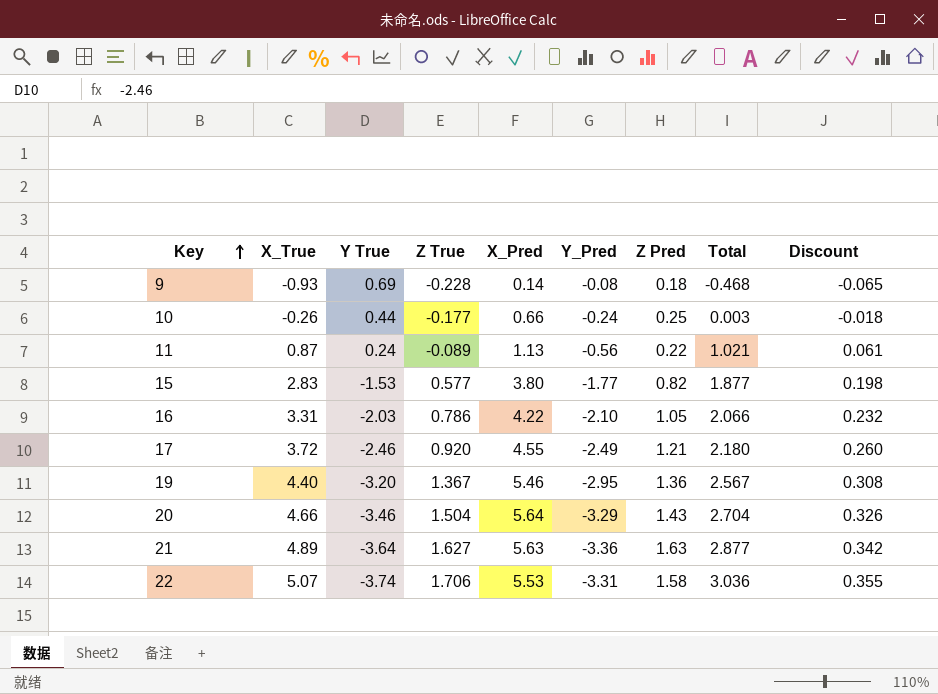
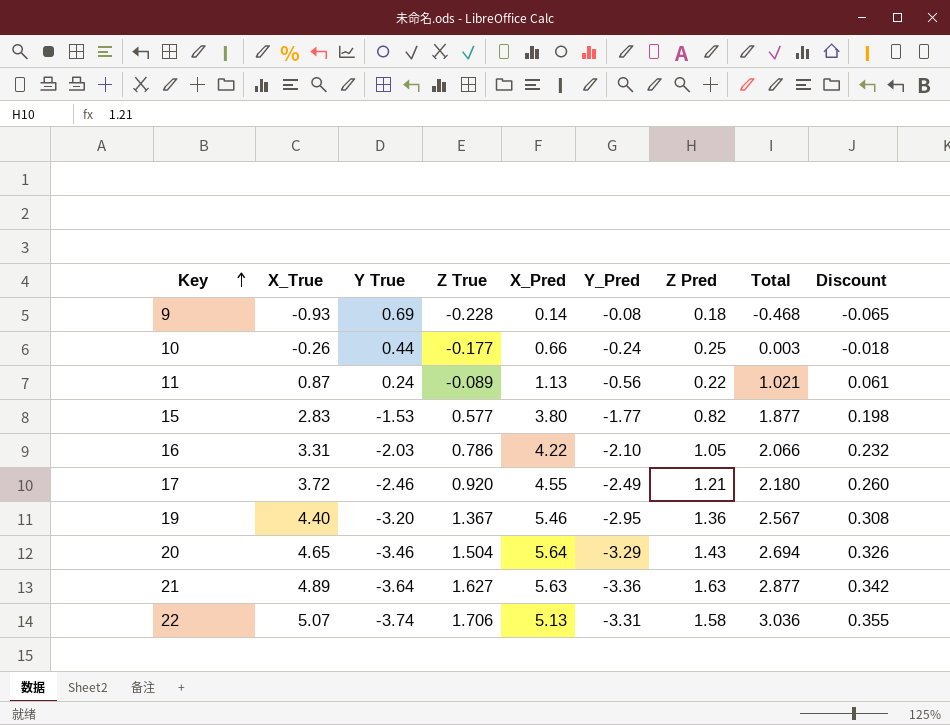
20 | X_True: 4.66 -> 4.65
20 | Total: 2.704 -> 2.694
22 | X_Pred: 5.53 -> 5.13

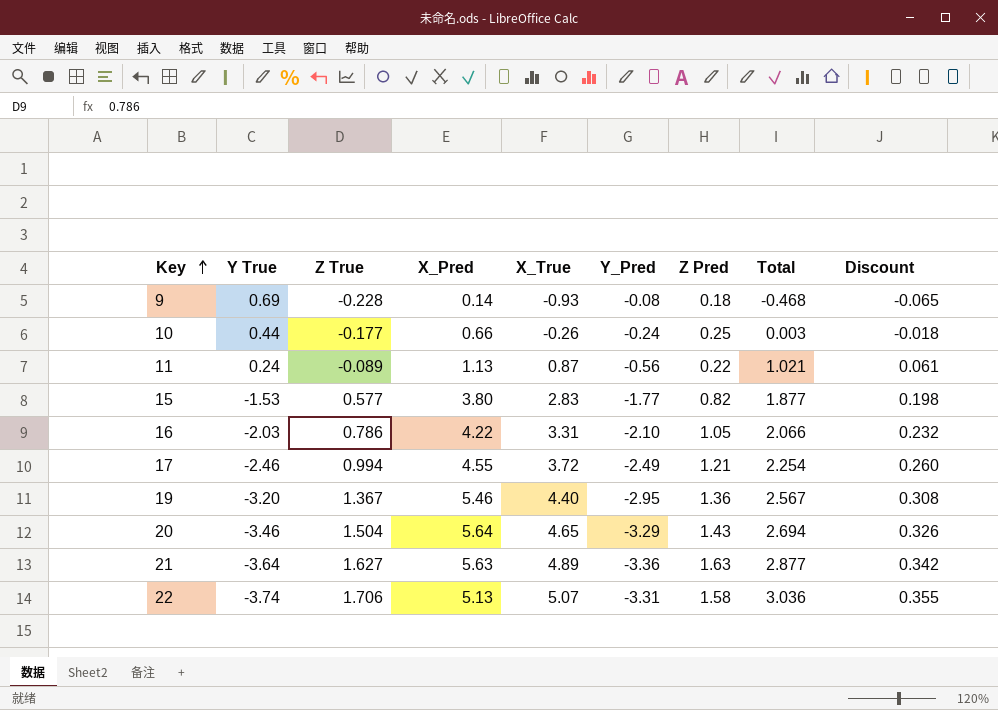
column X_True | position: 2 -> 5
17 | Z True: 0.920 -> 0.994
17 | Total: 2.180 -> 2.254

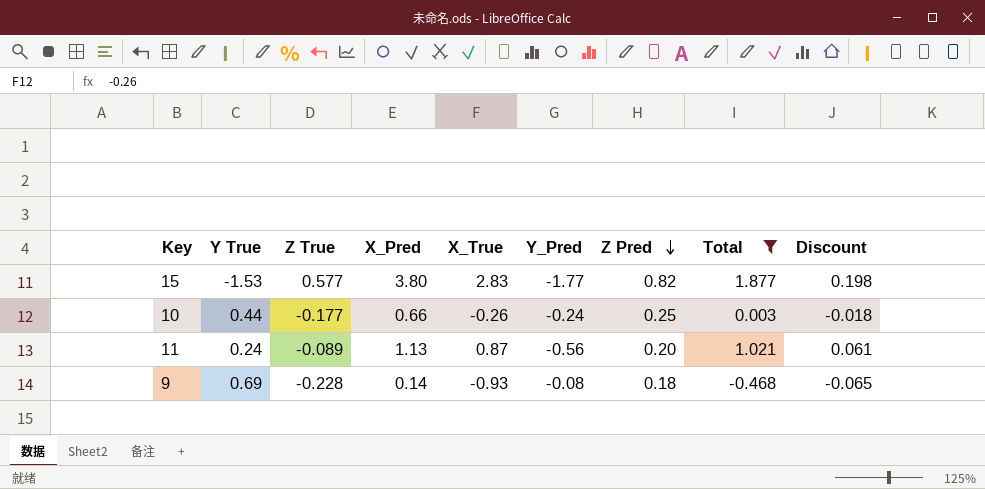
filter: none -> Total <= 1.877
row order: Key ascending -> Z Pred descending
11 | Z Pred: 0.22 -> 0.20

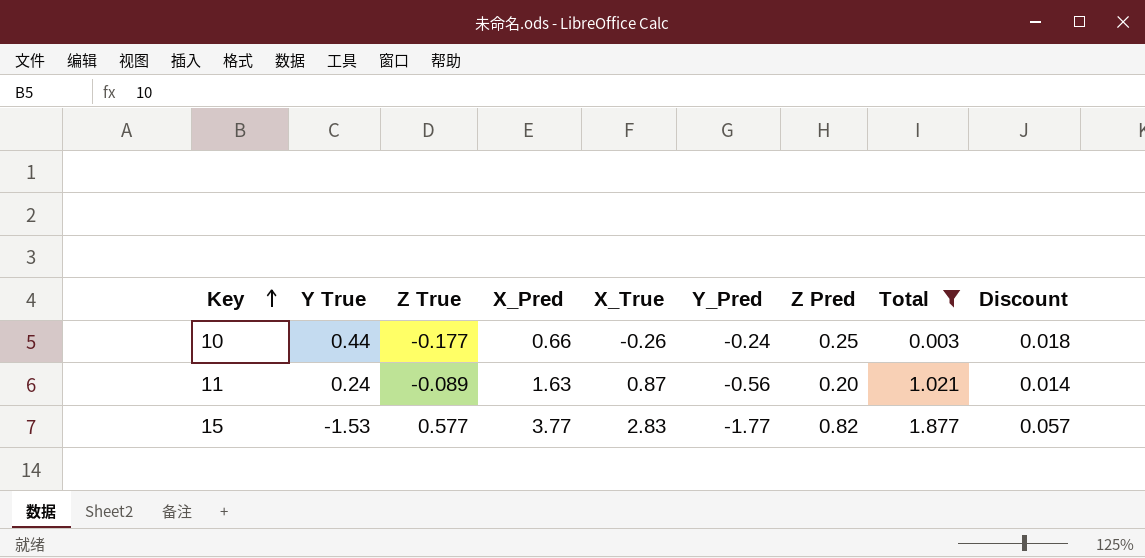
row order: Z Pred descending -> Key ascending
column Discount | formula: [X_True] * 0.07 -> [Z Pred] * 0.07
row 9: 0.69 | -0.228 | 0.14 | -0.93 | -0.08 | 0.18 | -0.468 | -0.065 -> none
11 | X_Pred: 1.13 -> 1.63
15 | X_Pred: 3.80 -> 3.77

